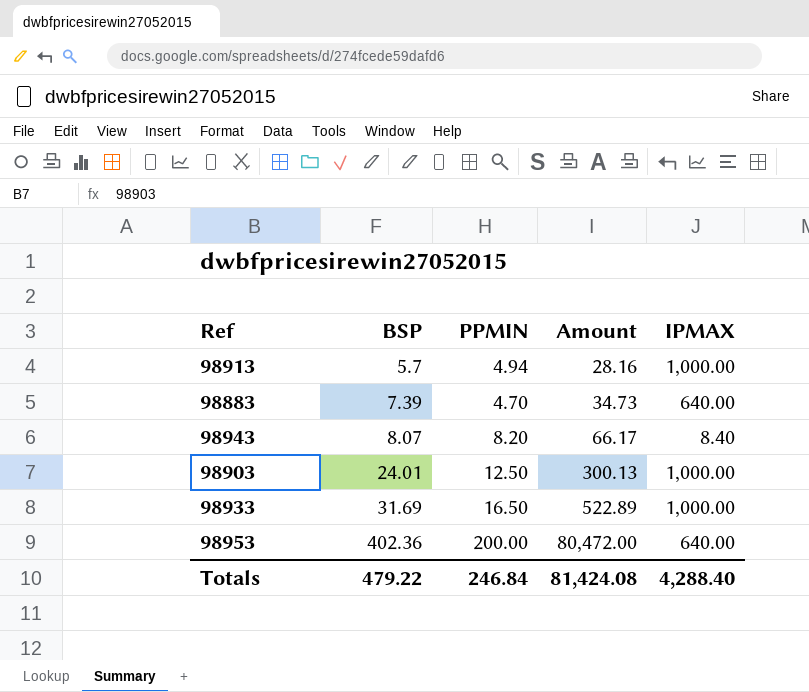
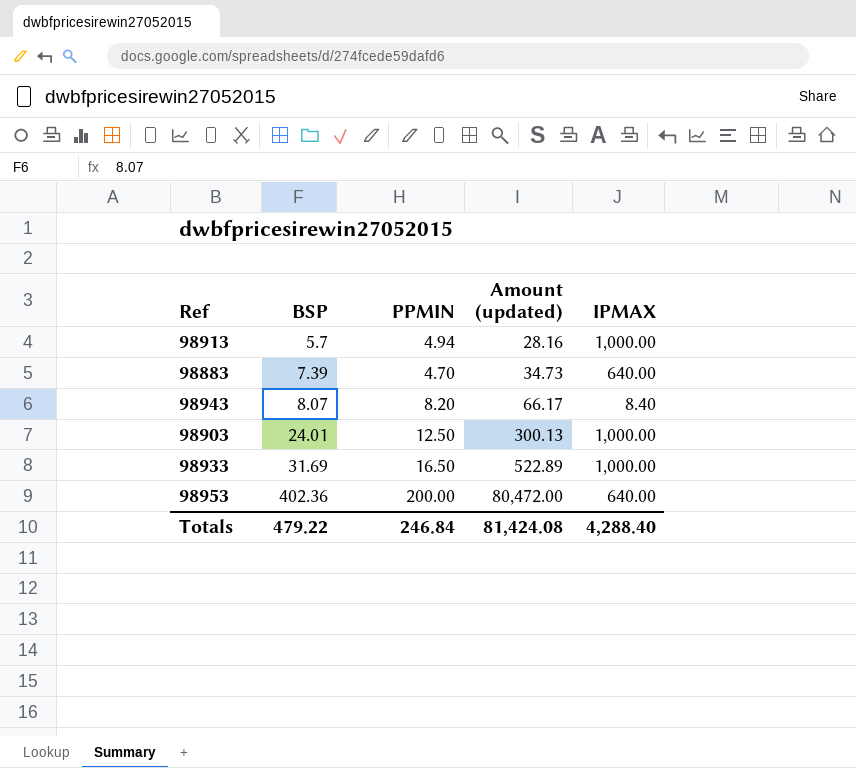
column name: Amount -> Amount (updated)

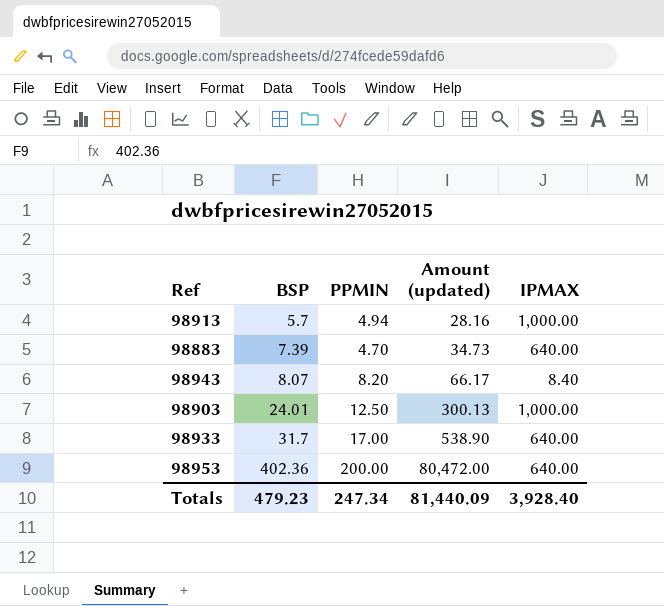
98933 | BSP: 31.69 -> 31.7
98933 | PPMIN: 16.50 -> 17.00
98933 | Amount (updated): 522.89 -> 538.90
98933 | IPMAX: 1,000.00 -> 640.00
Totals | BSP: 479.22 -> 479.23
Totals | PPMIN: 246.84 -> 247.34
Totals | Amount (updated): 81,424.08 -> 81,440.09
Totals | IPMAX: 4,288.40 -> 3,928.40

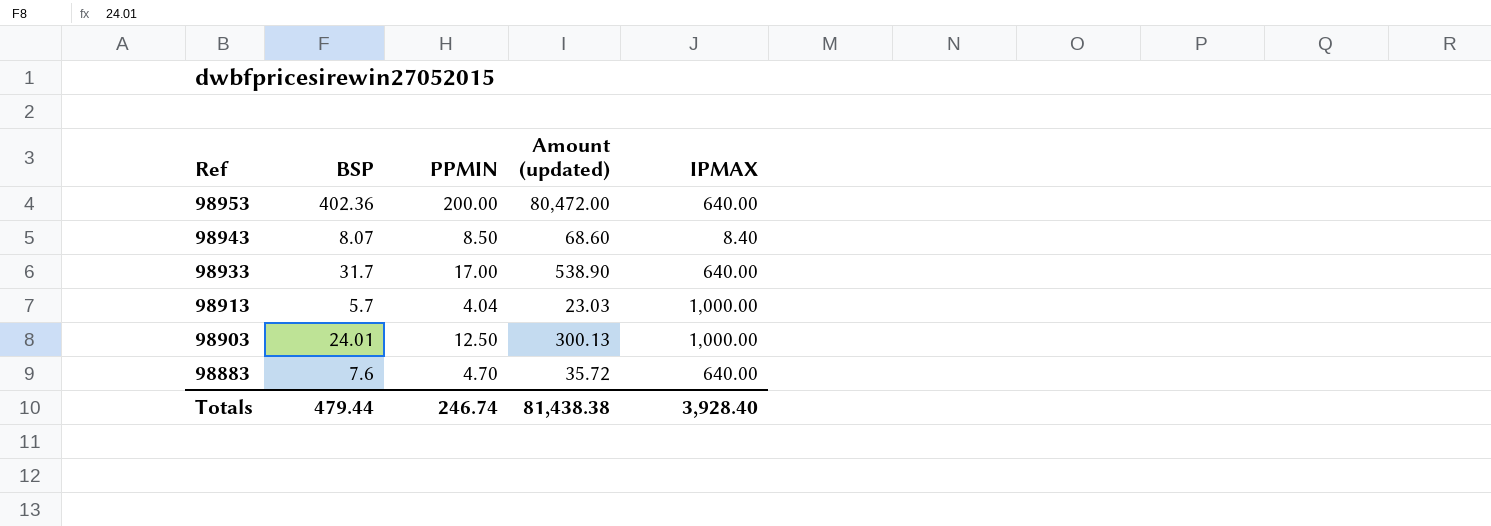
row order: BSP ascending -> Ref descending
98943 | PPMIN: 8.20 -> 8.50
98943 | Amount (updated): 66.17 -> 68.60
98913 | PPMIN: 4.94 -> 4.04
98913 | Amount (updated): 28.16 -> 23.03
98883 | BSP: 7.39 -> 7.6
98883 | Amount (updated): 34.73 -> 35.72
Totals | BSP: 479.23 -> 479.44
Totals | PPMIN: 247.34 -> 246.74
Totals | Amount (updated): 81,440.09 -> 81,438.38

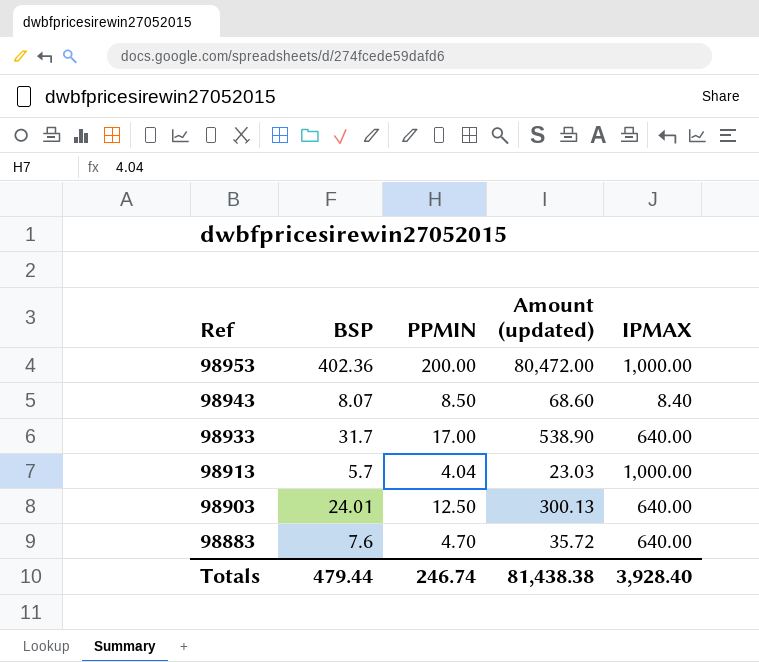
98953 | IPMAX: 640.00 -> 1,000.00
98903 | IPMAX: 1,000.00 -> 640.00

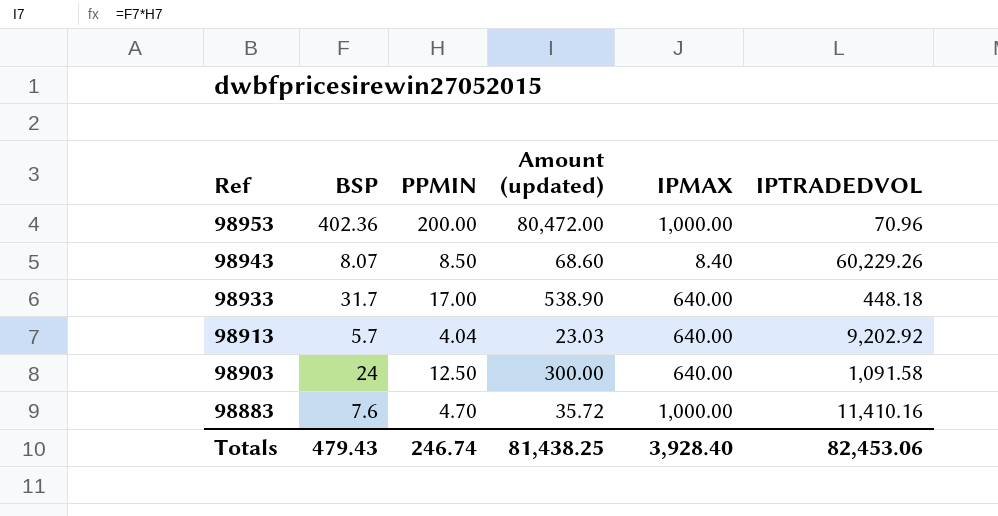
column IPTRADEDVOL | position: none -> 6
98913 | IPMAX: 1,000.00 -> 640.00
98903 | BSP: 24.01 -> 24
98903 | Amount (updated): 300.13 -> 300.00
98883 | IPMAX: 640.00 -> 1,000.00
Totals | BSP: 479.44 -> 479.43
Totals | Amount (updated): 81,438.38 -> 81,438.25

